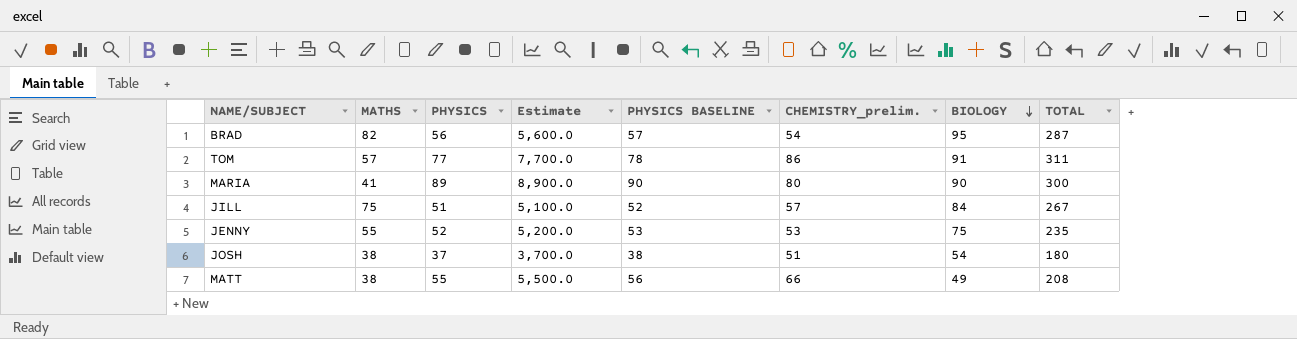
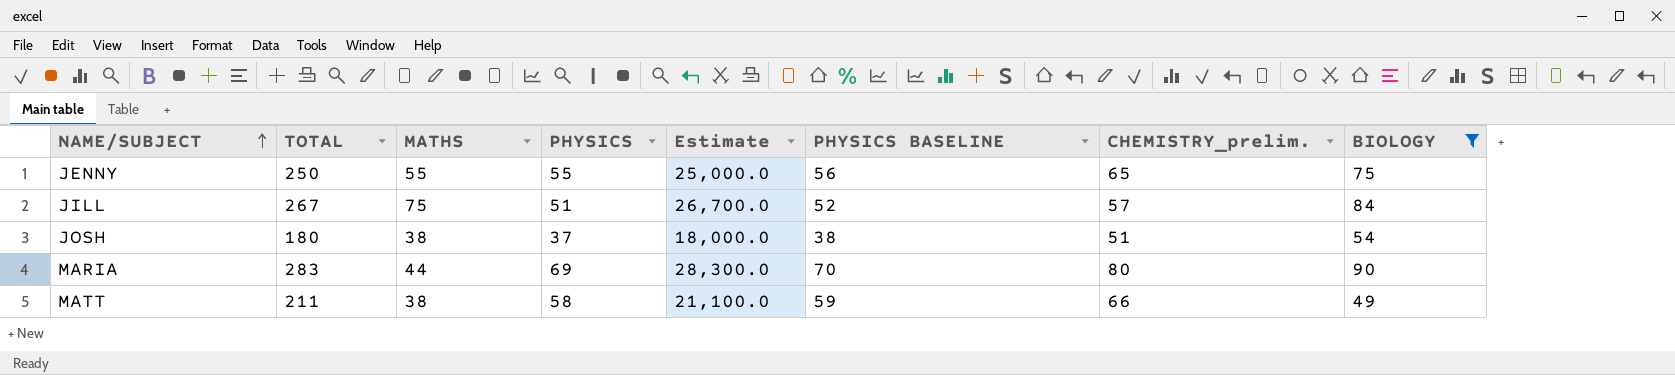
filter: none -> BIOLOGY <= 90
row order: BIOLOGY descending -> NAME/SUBJECT ascending
column TOTAL | position: 8 -> 2
column Estimate | formula: [PHYSICS] * 100 -> [TOTAL] * 100
JENNY | TOTAL: 235 -> 250
JENNY | PHYSICS: 52 -> 55
JENNY | PHYSICS BASELINE: 53 -> 56
JENNY | CHEMISTRY_prelim.: 53 -> 65
MARIA | TOTAL: 300 -> 283
MARIA | MATHS: 41 -> 44
MARIA | PHYSICS: 89 -> 69
MARIA | PHYSICS BASELINE: 90 -> 70
MATT | TOTAL: 208 -> 211
MATT | PHYSICS: 55 -> 58
MATT | PHYSICS BASELINE: 56 -> 59

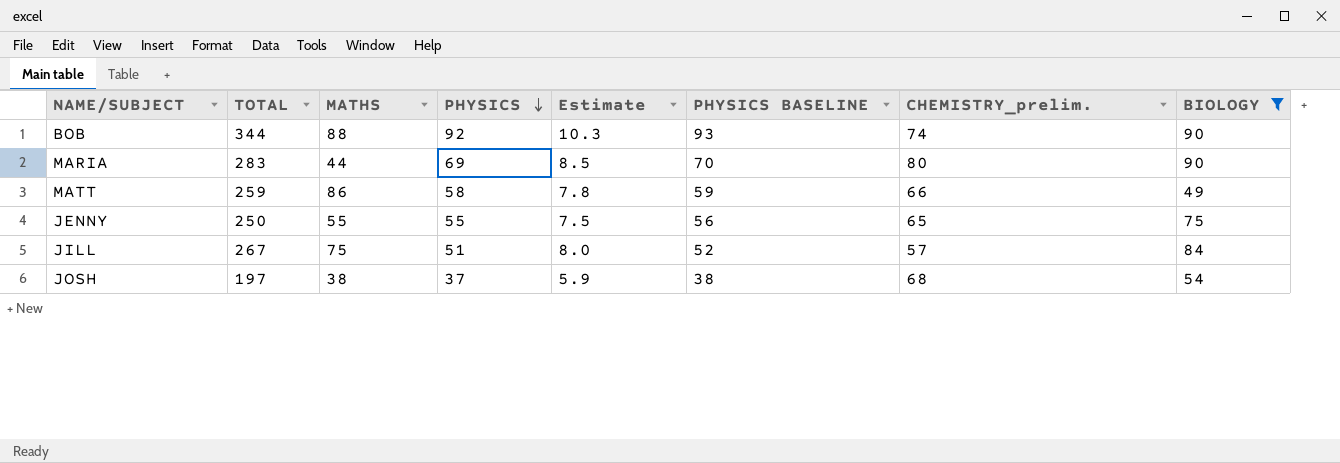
row order: NAME/SUBJECT ascending -> PHYSICS descending
column Estimate | formula: [TOTAL] * 100 -> [TOTAL] * 0.03
row BOB: none -> 344 | 88 | 92 | 10.3 | 93 | 74 | 90
MATT | TOTAL: 211 -> 259
MATT | MATHS: 38 -> 86
JOSH | TOTAL: 180 -> 197
JOSH | CHEMISTRY_prelim.: 51 -> 68

